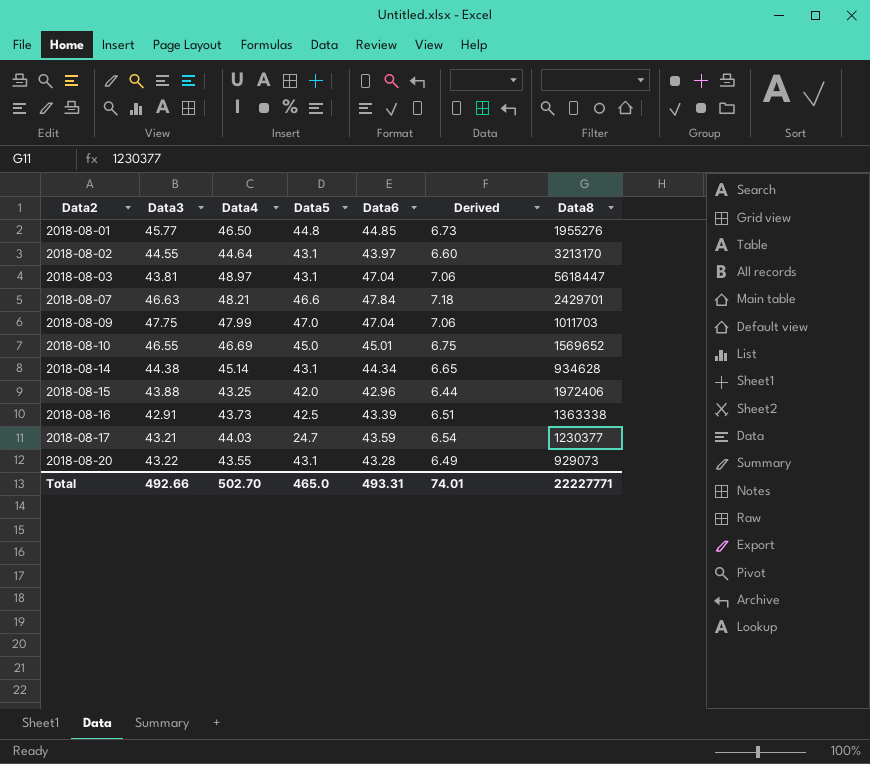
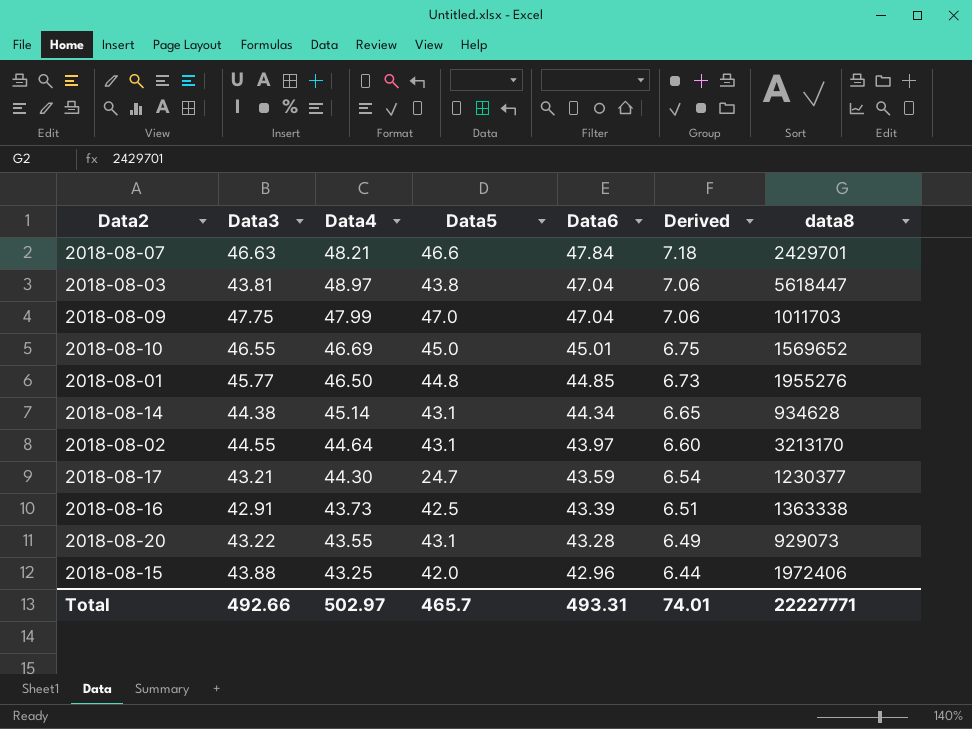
row order: Data2 ascending -> Data6 descending
column name: Data8 -> data8
2018-08-03 | Data5: 43.1 -> 43.8
2018-08-17 | Data4: 44.03 -> 44.30
Total | Data4: 502.70 -> 502.97
Total | Data5: 465.0 -> 465.7

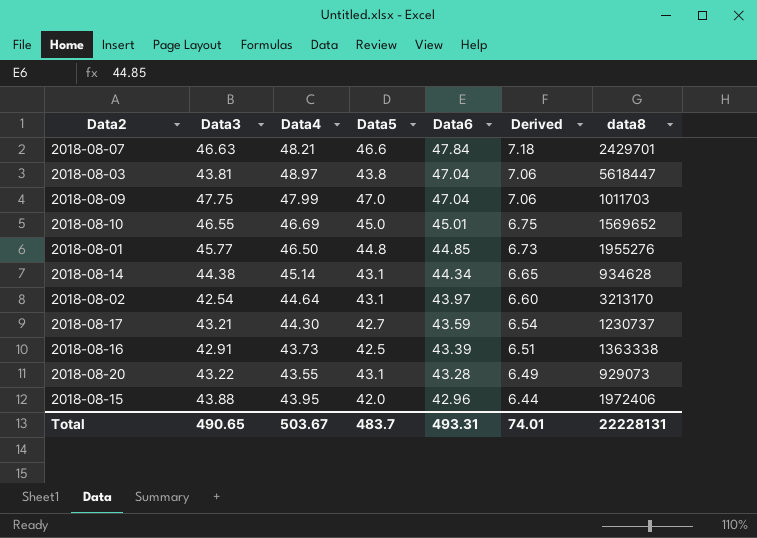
2018-08-02 | Data3: 44.55 -> 42.54
2018-08-17 | Data5: 24.7 -> 42.7
2018-08-17 | data8: 1230377 -> 1230737
2018-08-15 | Data4: 43.25 -> 43.95
Total | Data3: 492.66 -> 490.65
Total | Data4: 502.97 -> 503.67
Total | Data5: 465.7 -> 483.7
Total | data8: 22227771 -> 22228131

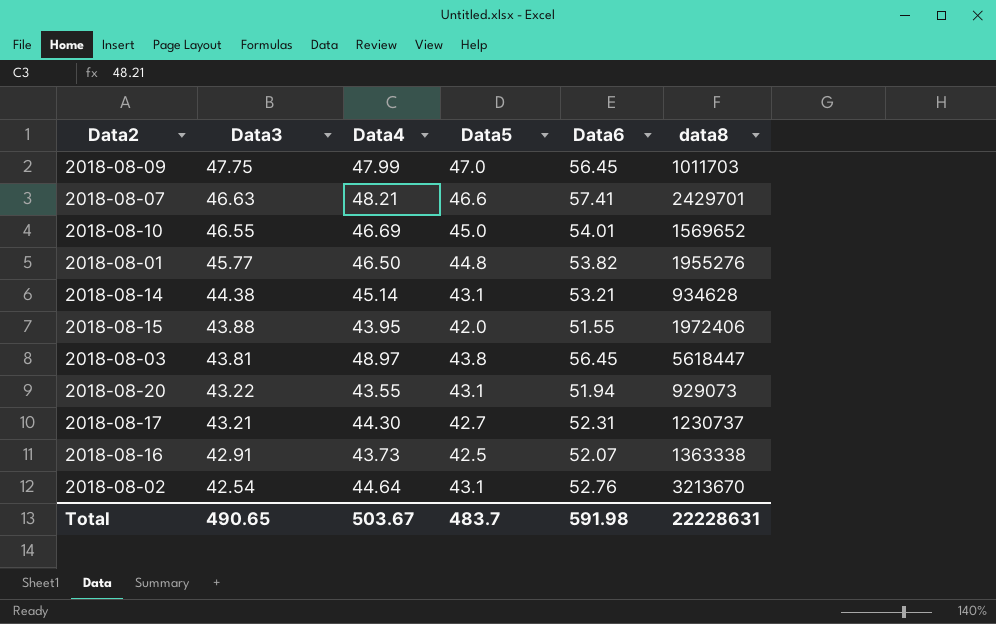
row order: Data6 descending -> Data3 descending
column Derived | formula: [Data6] * 0.15 -> none
2018-08-09 | Data6: 47.04 -> 56.45
2018-08-07 | Data6: 47.84 -> 57.41
2018-08-10 | Data6: 45.01 -> 54.01
2018-08-01 | Data6: 44.85 -> 53.82
2018-08-14 | Data6: 44.34 -> 53.21
2018-08-15 | Data6: 42.96 -> 51.55
2018-08-03 | Data6: 47.04 -> 56.45
2018-08-20 | Data6: 43.28 -> 51.94
2018-08-17 | Data6: 43.59 -> 52.31
2018-08-16 | Data6: 43.39 -> 52.07
2018-08-02 | Data6: 43.97 -> 52.76
2018-08-02 | data8: 3213170 -> 3213670
Total | Data6: 493.31 -> 591.98
Total | data8: 22228131 -> 22228631

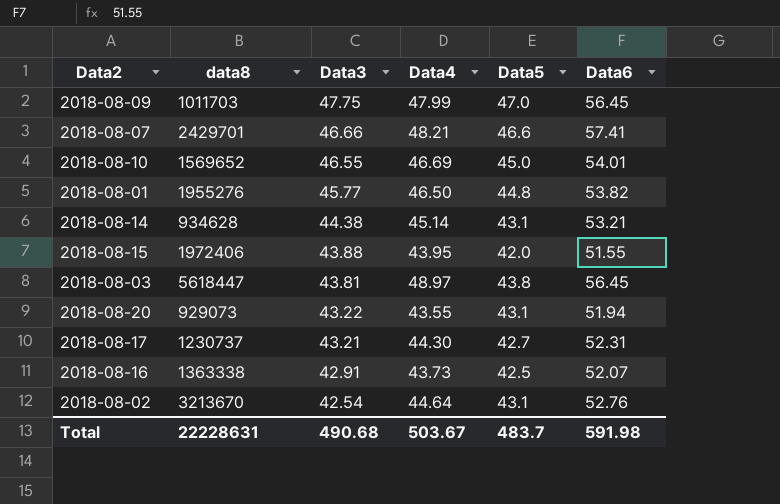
column data8 | position: 6 -> 2
2018-08-07 | Data3: 46.63 -> 46.66
Total | Data3: 490.65 -> 490.68

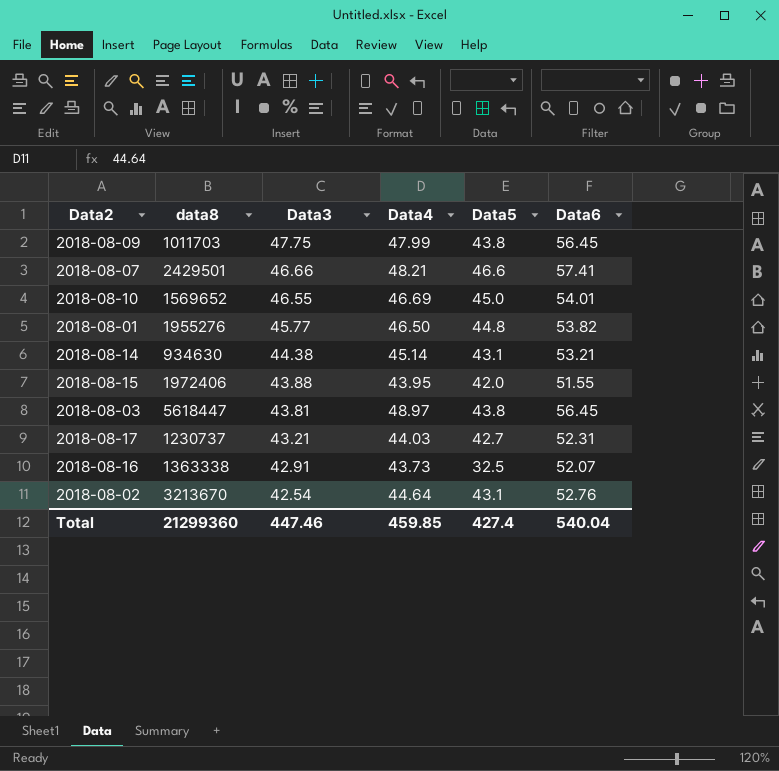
row 2018-08-20: 929073 | 43.22 | 43.55 | 43.1 | 51.94 -> none
2018-08-09 | Data5: 47.0 -> 43.8
2018-08-07 | data8: 2429701 -> 2429501
2018-08-14 | data8: 934628 -> 934630
2018-08-17 | Data4: 44.30 -> 44.03
2018-08-16 | Data5: 42.5 -> 32.5
Total | data8: 22228631 -> 21299360
Total | Data3: 490.68 -> 447.46
Total | Data4: 503.67 -> 459.85
Total | Data5: 483.7 -> 427.4
Total | Data6: 591.98 -> 540.04

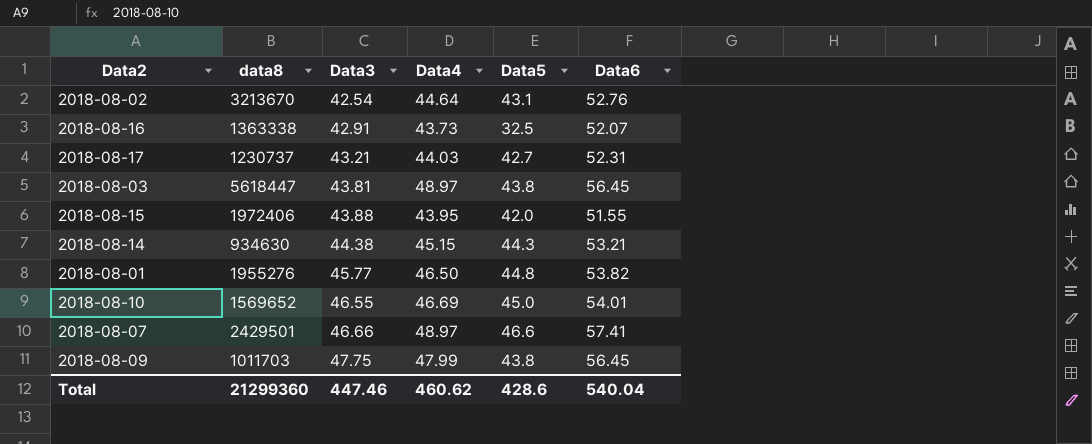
row order: Data3 descending -> Data3 ascending
2018-08-14 | Data4: 45.14 -> 45.15
2018-08-14 | Data5: 43.1 -> 44.3
2018-08-07 | Data4: 48.21 -> 48.97
Total | Data4: 459.85 -> 460.62
Total | Data5: 427.4 -> 428.6

